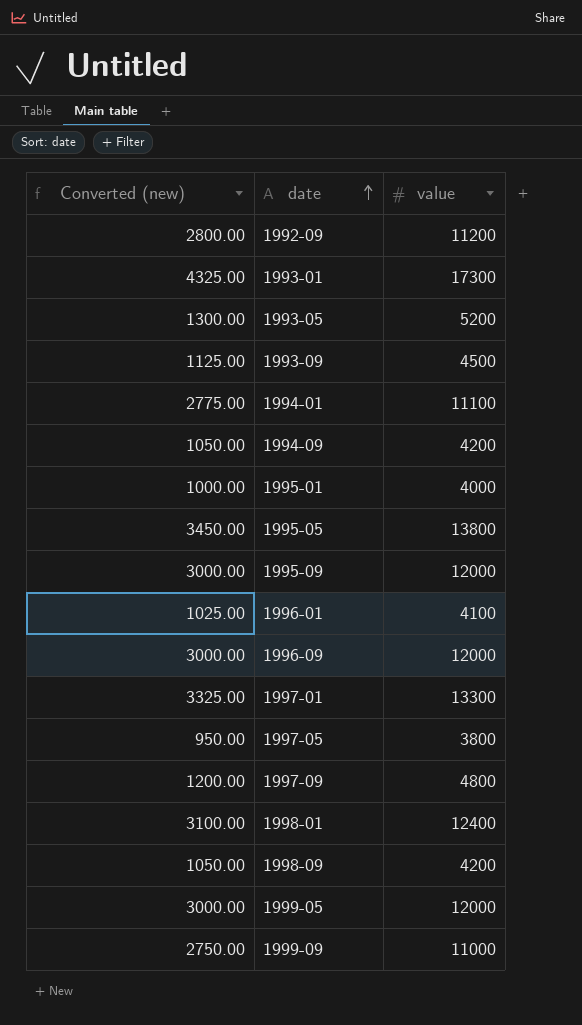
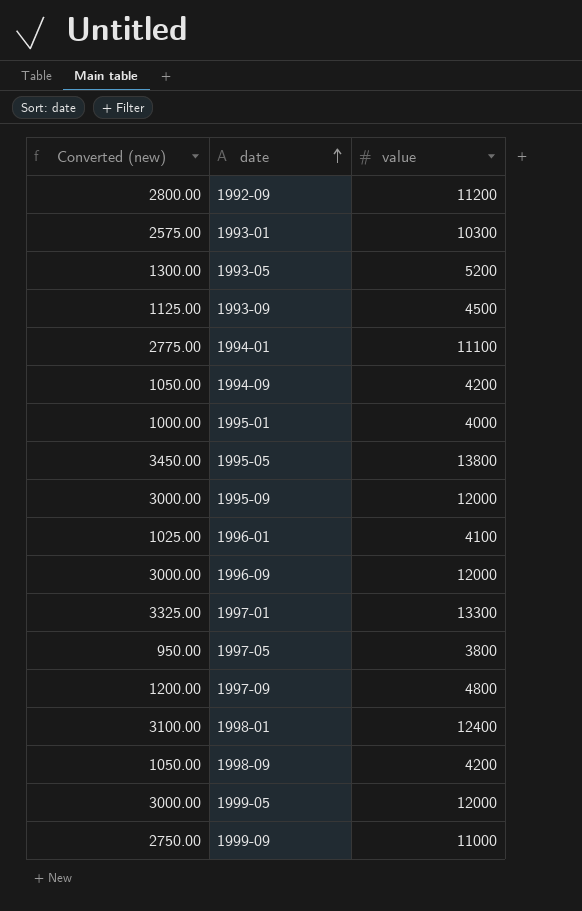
1993-01 | Converted (new): 4325.00 -> 2575.00
1993-01 | value: 17300 -> 10300

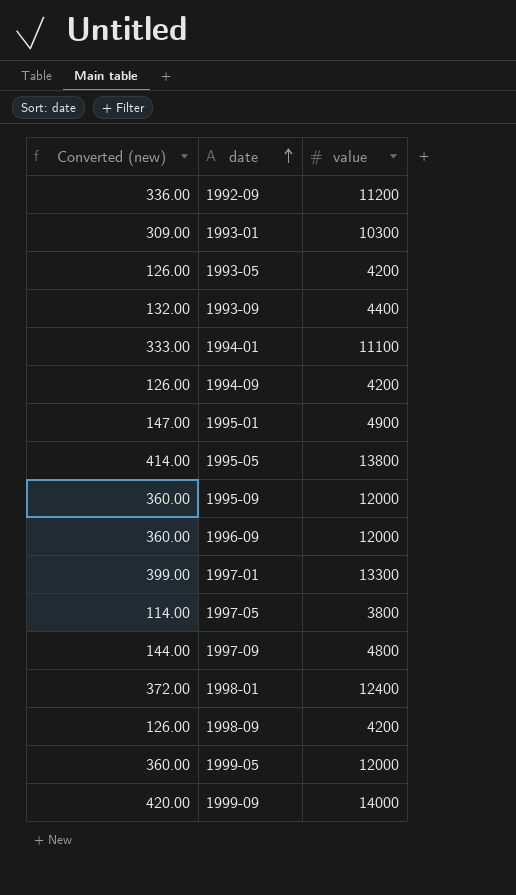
column Converted (new) | formula: [value] * 0.25 -> [value] * 0.03
row 1996-01: 1025.00 | 4100 -> none
1993-05 | value: 5200 -> 4200
1993-09 | value: 4500 -> 4400
1995-01 | value: 4000 -> 4900
1999-09 | value: 11000 -> 14000

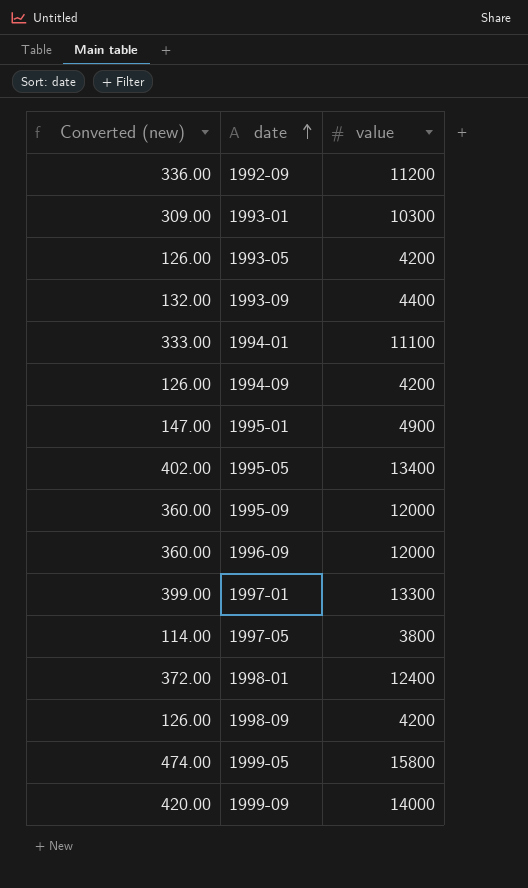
row 1997-09: 144.00 | 4800 -> none
1995-05 | Converted (new): 414.00 -> 402.00
1995-05 | value: 13800 -> 13400
1999-05 | Converted (new): 360.00 -> 474.00
1999-05 | value: 12000 -> 15800

